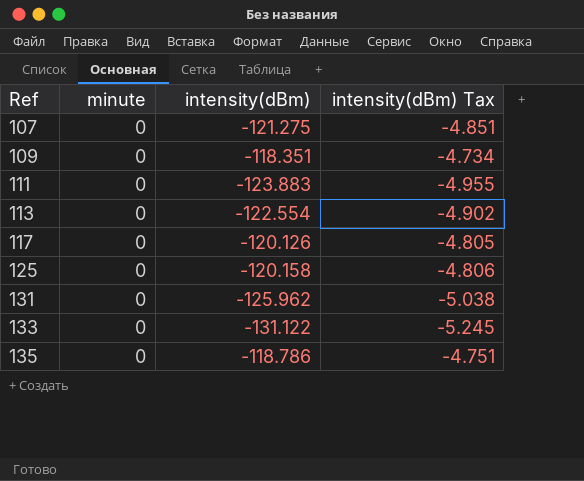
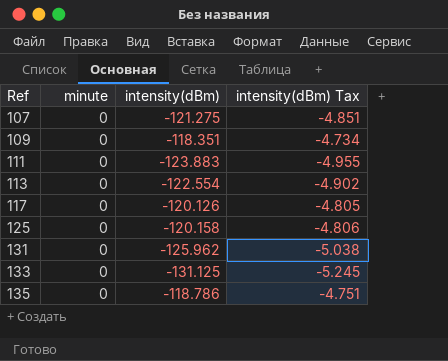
133 | intensity(dBm): -131.122 -> -131.125

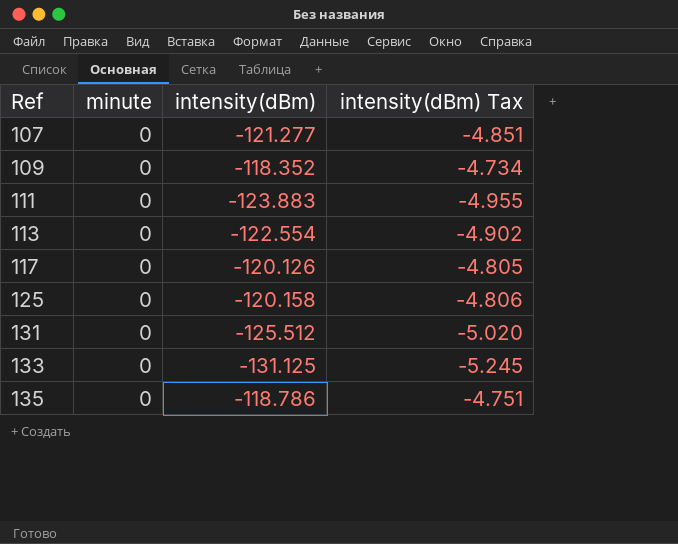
107 | intensity(dBm): -121.275 -> -121.277
109 | intensity(dBm): -118.351 -> -118.352
131 | intensity(dBm): -125.962 -> -125.512
131 | intensity(dBm) Tax: -5.038 -> -5.020

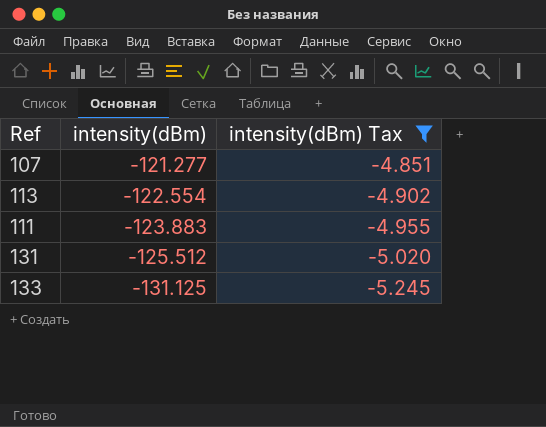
filter: none -> intensity(dBm) Tax <= -4.851
row order: Ref ascending -> intensity(dBm) descending
column minute | position: 2 -> none

